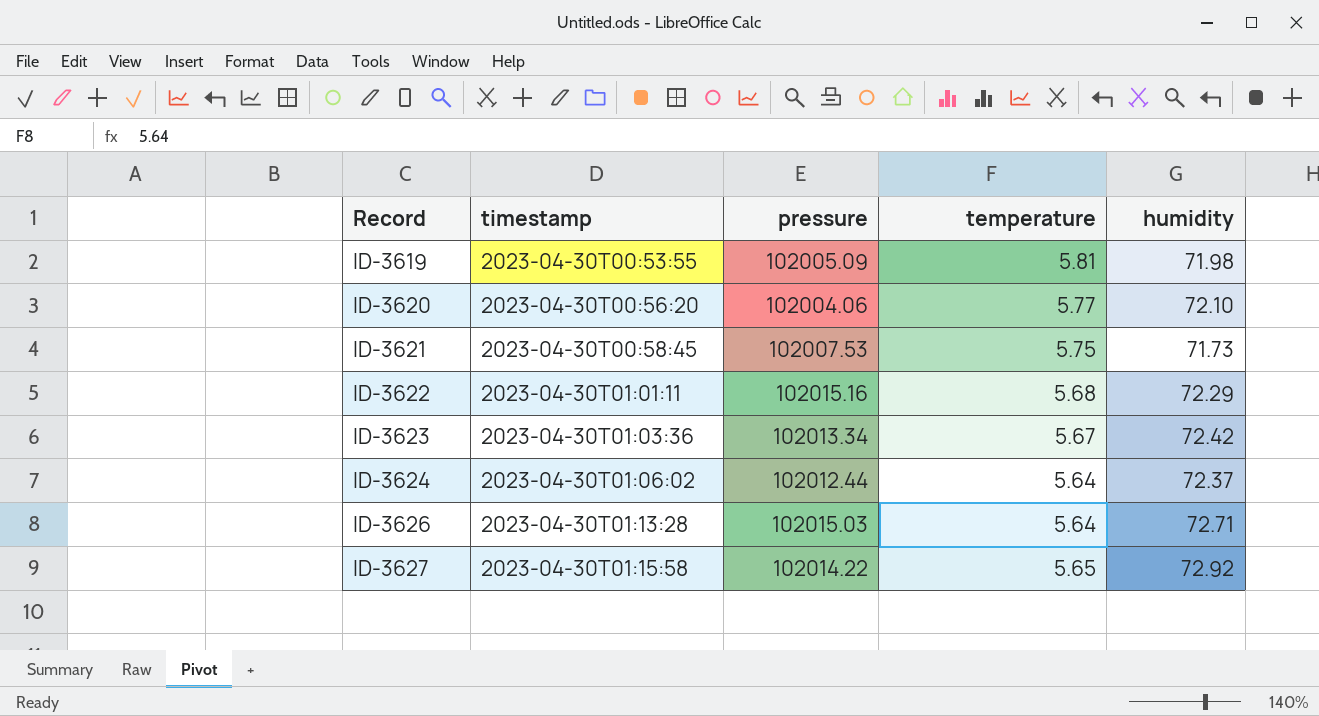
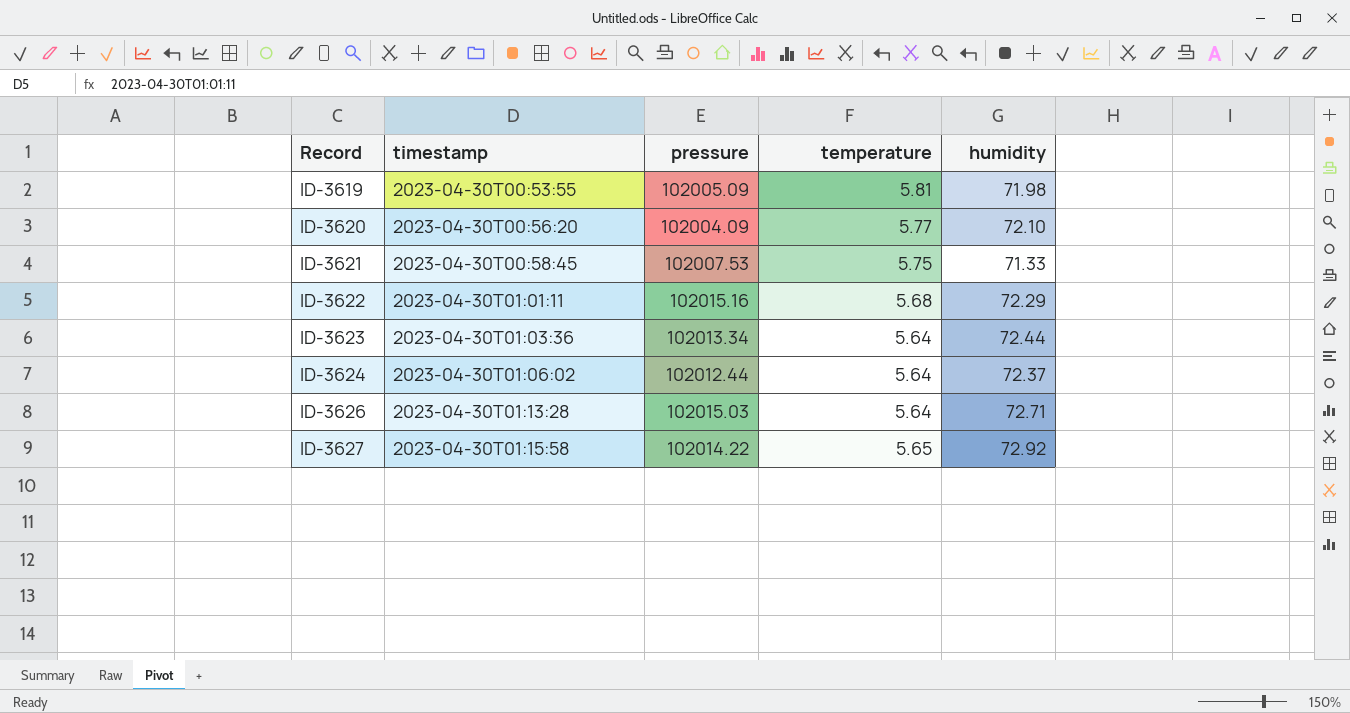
ID-3620 | pressure: 102004.06 -> 102004.09
ID-3621 | humidity: 71.73 -> 71.33
ID-3623 | temperature: 5.67 -> 5.64
ID-3623 | humidity: 72.42 -> 72.44

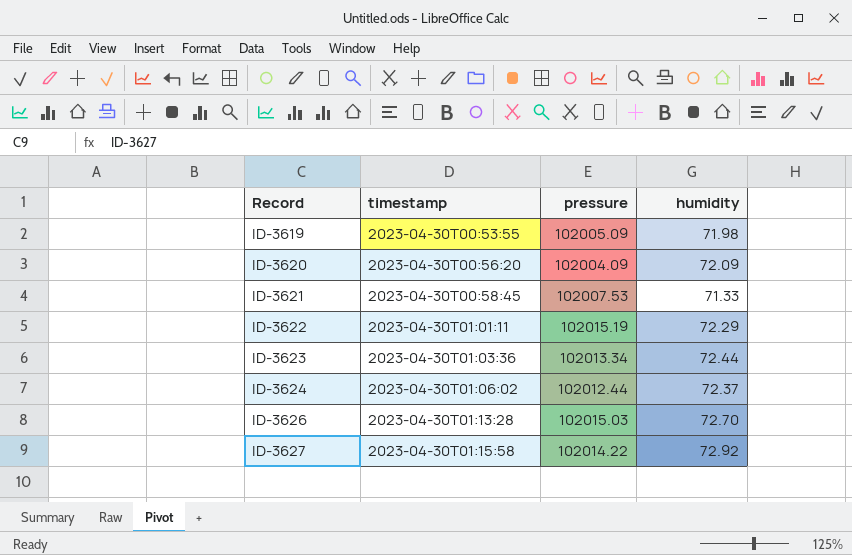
column temperature | position: 4 -> none
ID-3620 | humidity: 72.10 -> 72.09
ID-3622 | pressure: 102015.16 -> 102015.19
ID-3626 | humidity: 72.71 -> 72.70

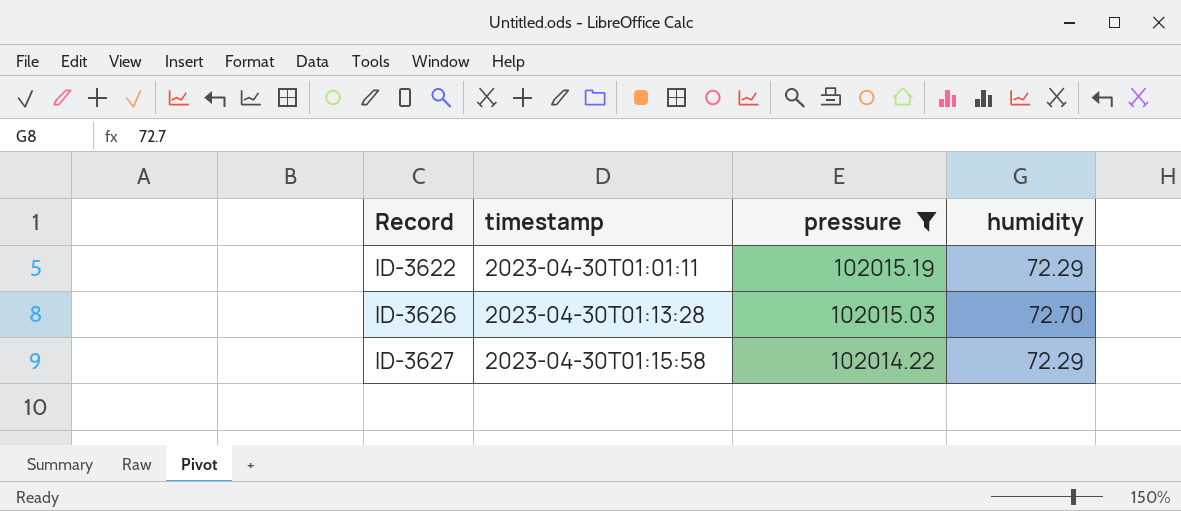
filter: none -> pressure >= 102014.22
ID-3627 | humidity: 72.92 -> 72.29

